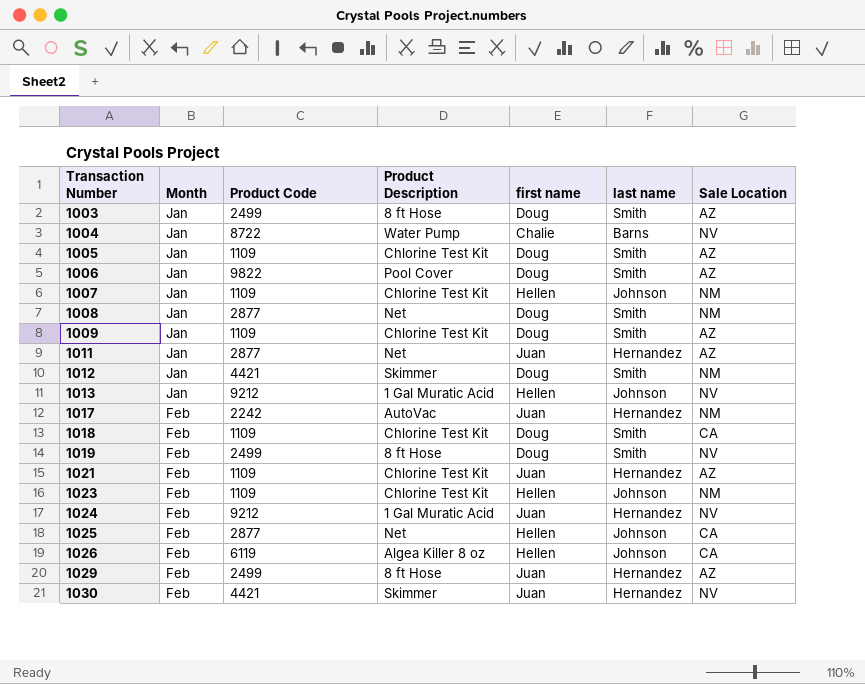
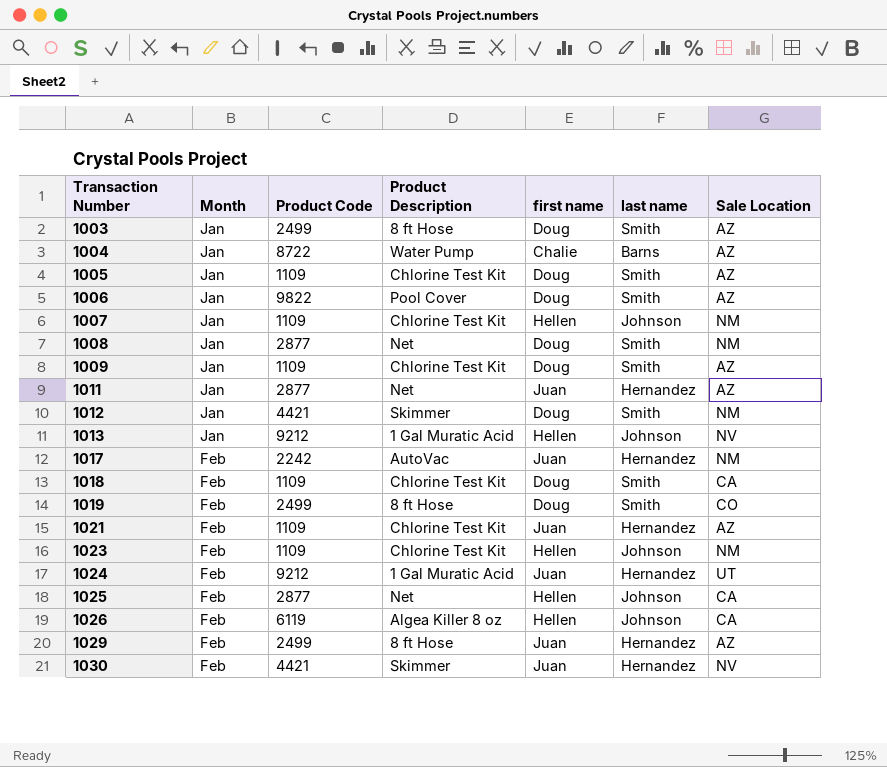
1004 | Sale Location: NV -> AZ
1019 | Sale Location: NV -> CO
1024 | Sale Location: NV -> UT

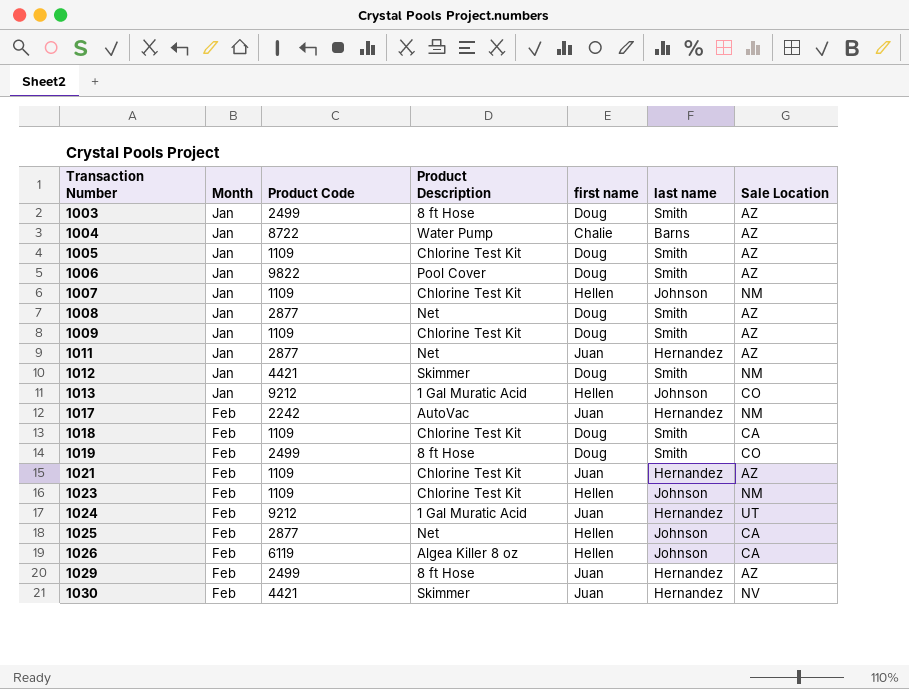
1008 | Sale Location: NM -> AZ
1013 | Sale Location: NV -> CO

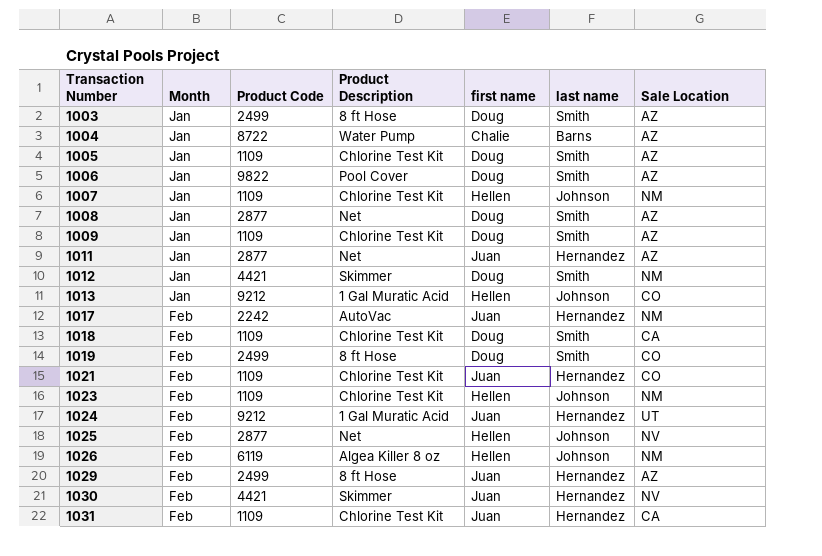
1021 | Sale Location: AZ -> CO
1025 | Sale Location: CA -> NV
1026 | Sale Location: CA -> NM
row 1031: none -> Feb | 1109 | Chlorine Test Kit | Juan | Hernandez | CA

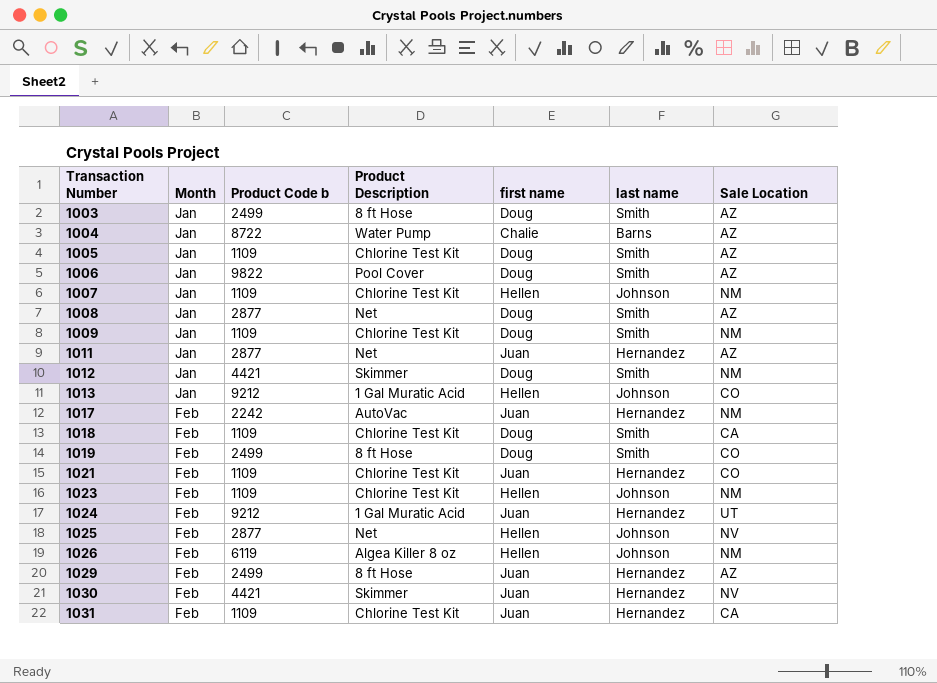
column name: Product Code -> Product Code b
1009 | Sale Location: AZ -> NM

